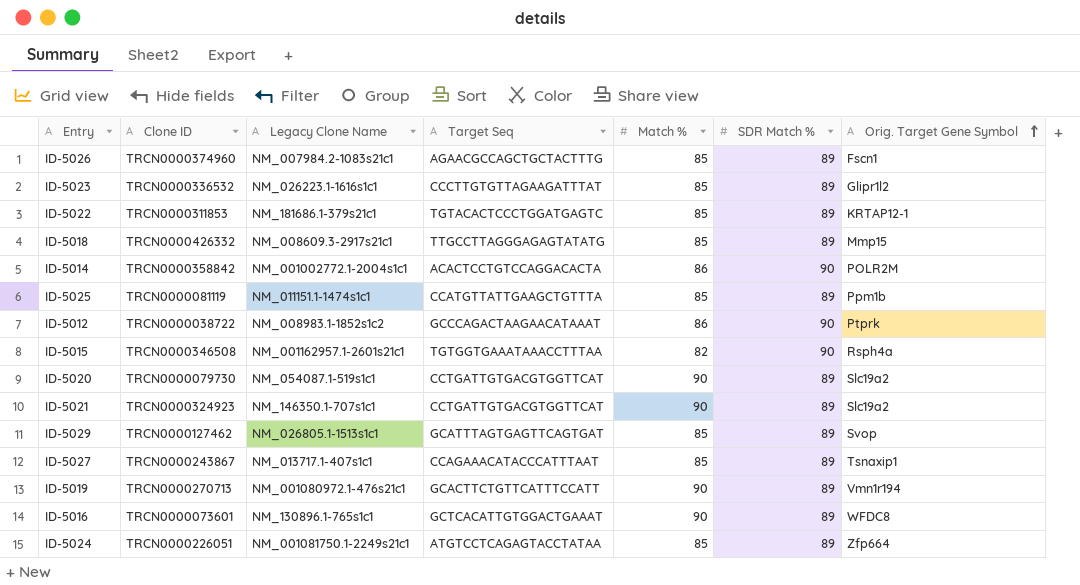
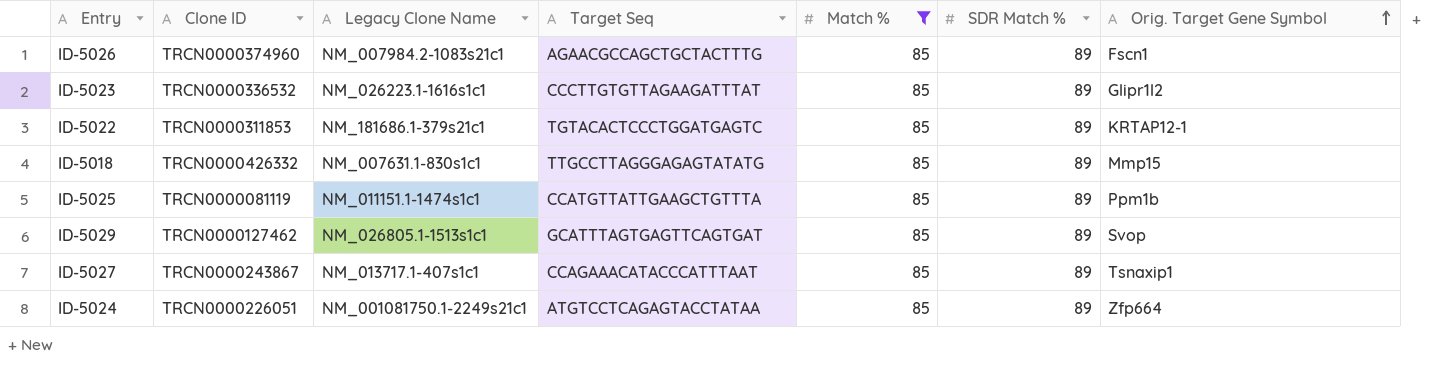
filter: none -> Match % = 85
ID-5018 | Legacy Clone Name: NM_008609.3-2917s21c1 -> NM_007631.1-830s1c1

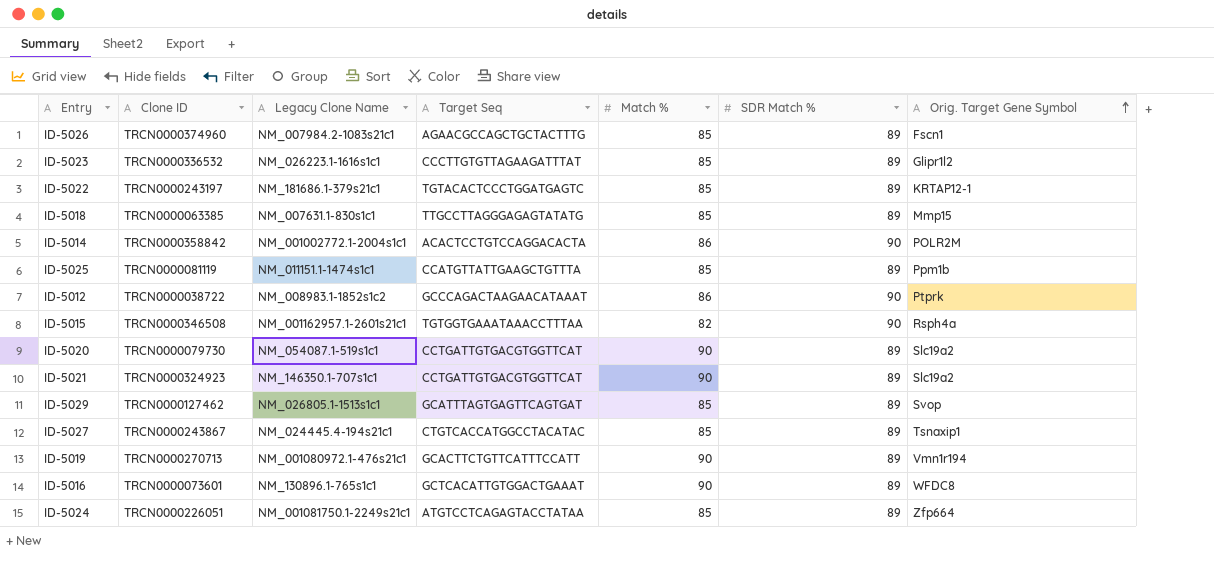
filter: Match % = 85 -> none
ID-5022 | Clone ID: TRCN0000311853 -> TRCN0000243197
ID-5018 | Clone ID: TRCN0000426332 -> TRCN0000063385
ID-5027 | Legacy Clone Name: NM_013717.1-407s1c1 -> NM_024445.4-194s21c1
ID-5027 | Target Seq: CCAGAAACATACCCATTTAAT -> CTGTCACCATGGCCTACATAC

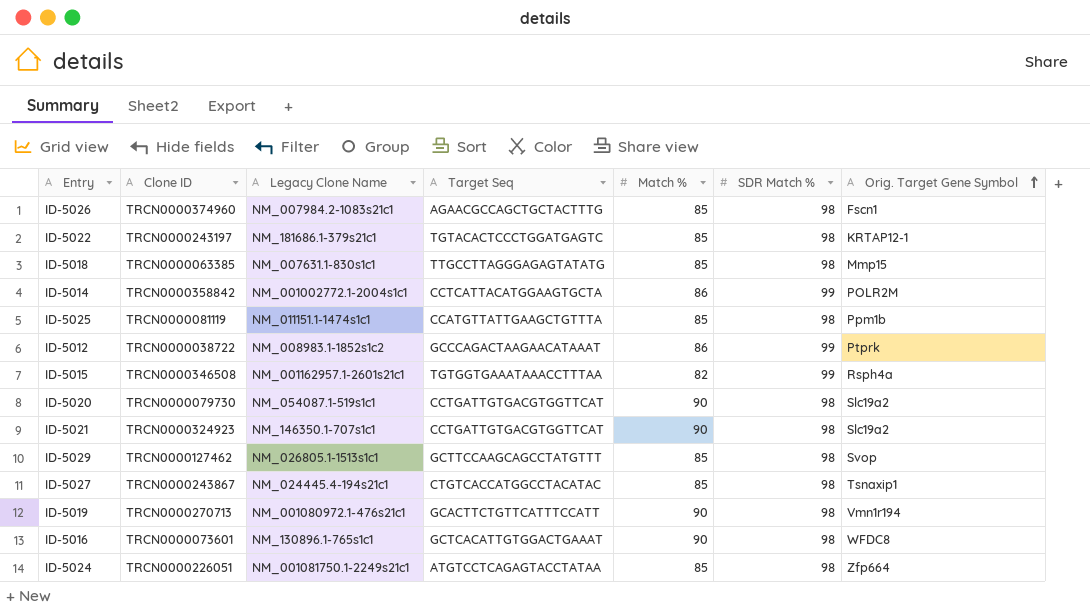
row ID-5023: TRCN0000336532 | NM_026223.1-1616s1c1 | CCCTTGTGTTAGAAGATTTAT | 85 | 89 | Glipr1l2 -> none
ID-5026 | SDR Match %: 89 -> 98
ID-5022 | SDR Match %: 89 -> 98
ID-5018 | SDR Match %: 89 -> 98
ID-5014 | Target Seq: ACACTCCTGTCCAGGACACTA -> CCTCATTACATGGAAGTGCTA
ID-5014 | SDR Match %: 90 -> 99
ID-5025 | SDR Match %: 89 -> 98
ID-5012 | SDR Match %: 90 -> 99
ID-5015 | SDR Match %: 90 -> 99
ID-5020 | SDR Match %: 89 -> 98
ID-5021 | SDR Match %: 89 -> 98
ID-5029 | Target Seq: GCATTTAGTGAGTTCAGTGAT -> GCTTCCAAGCAGCCTATGTTT
ID-5029 | SDR Match %: 89 -> 98
ID-5027 | SDR Match %: 89 -> 98
ID-5019 | SDR Match %: 89 -> 98
ID-5016 | SDR Match %: 89 -> 98
ID-5024 | SDR Match %: 89 -> 98

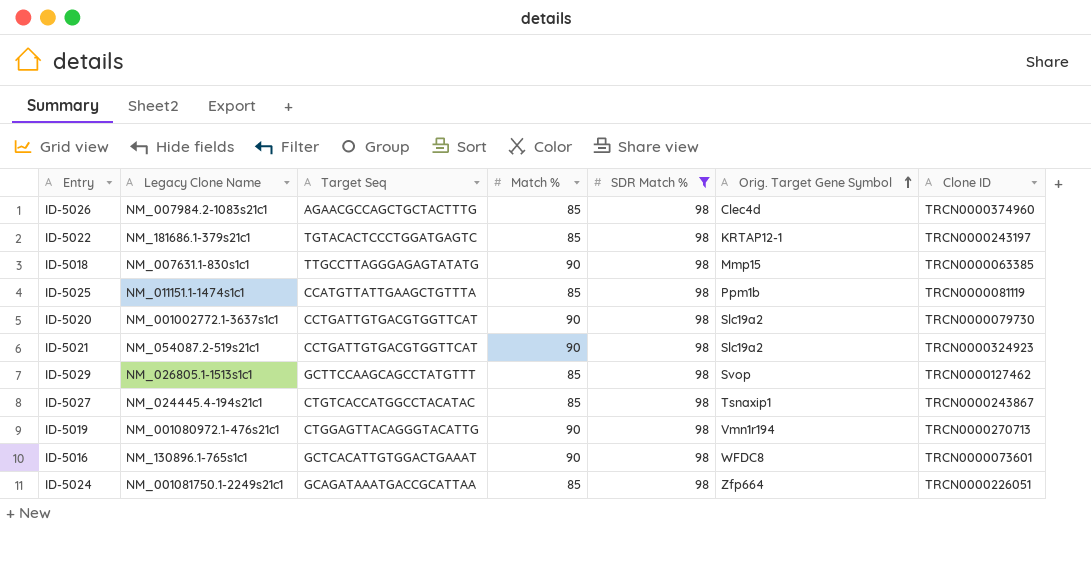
filter: none -> SDR Match % = 98
column Clone ID | position: 2 -> 7
ID-5026 | Orig. Target Gene Symbol: Fscn1 -> Clec4d
ID-5018 | Match %: 85 -> 90
ID-5020 | Legacy Clone Name: NM_054087.1-519s1c1 -> NM_001002772.1-3637s1c1
ID-5021 | Legacy Clone Name: NM_146350.1-707s1c1 -> NM_054087.2-519s21c1
ID-5019 | Target Seq: GCACTTCTGTTCATTTCCATT -> CTGGAGTTACAGGGTACATTG
ID-5024 | Target Seq: ATGTCCTCAGAGTACCTATAA -> GCAGATAAATGACCGCATTAA

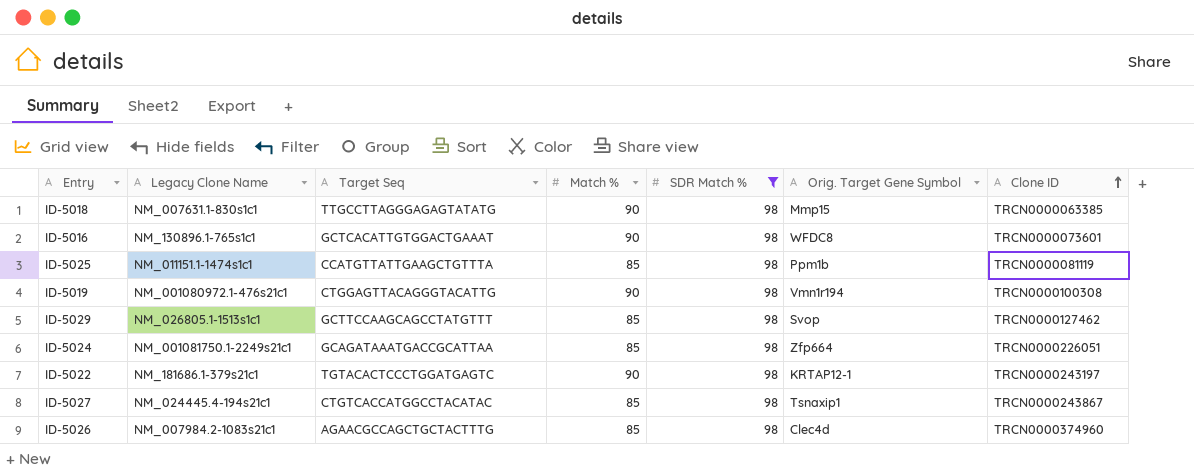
row order: Orig. Target Gene Symbol ascending -> Clone ID ascending
row ID-5020: NM_001002772.1-3637s1c1 | CCTGATTGTGACGTGGTTCAT | 90 | 98 | Slc19a2 | TRCN0000079730 -> none
row ID-5021: NM_054087.2-519s21c1 | CCTGATTGTGACGTGGTTCAT | 90 | 98 | Slc19a2 | TRCN0000324923 -> none
ID-5019 | Clone ID: TRCN0000270713 -> TRCN0000100308
ID-5022 | Match %: 85 -> 90

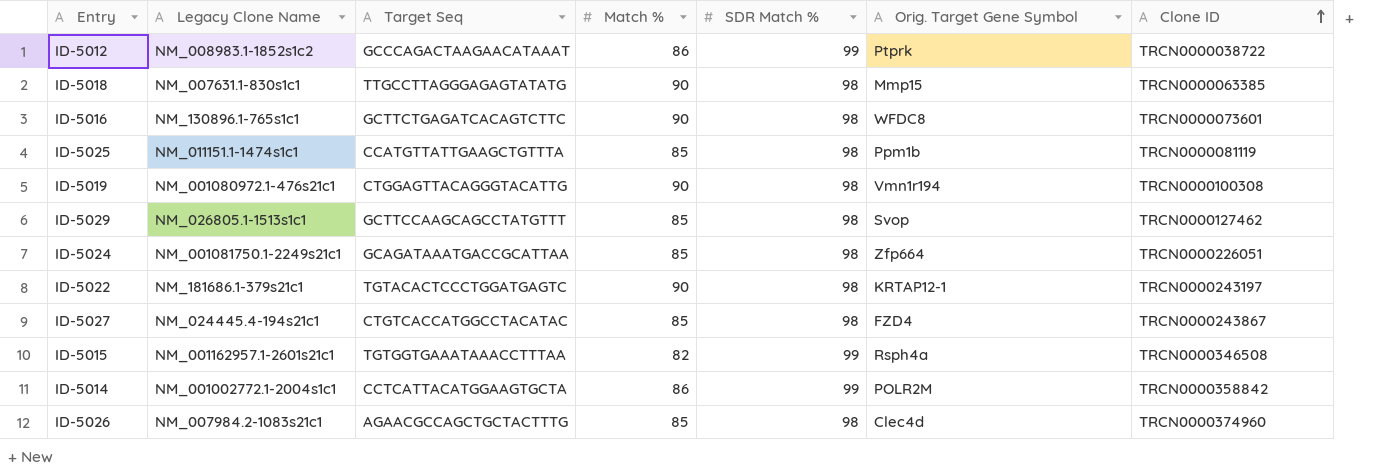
filter: SDR Match % = 98 -> none
ID-5016 | Target Seq: GCTCACATTGTGGACTGAAAT -> GCTTCTGAGATCACAGTCTTC
ID-5027 | Orig. Target Gene Symbol: Tsnaxip1 -> FZD4

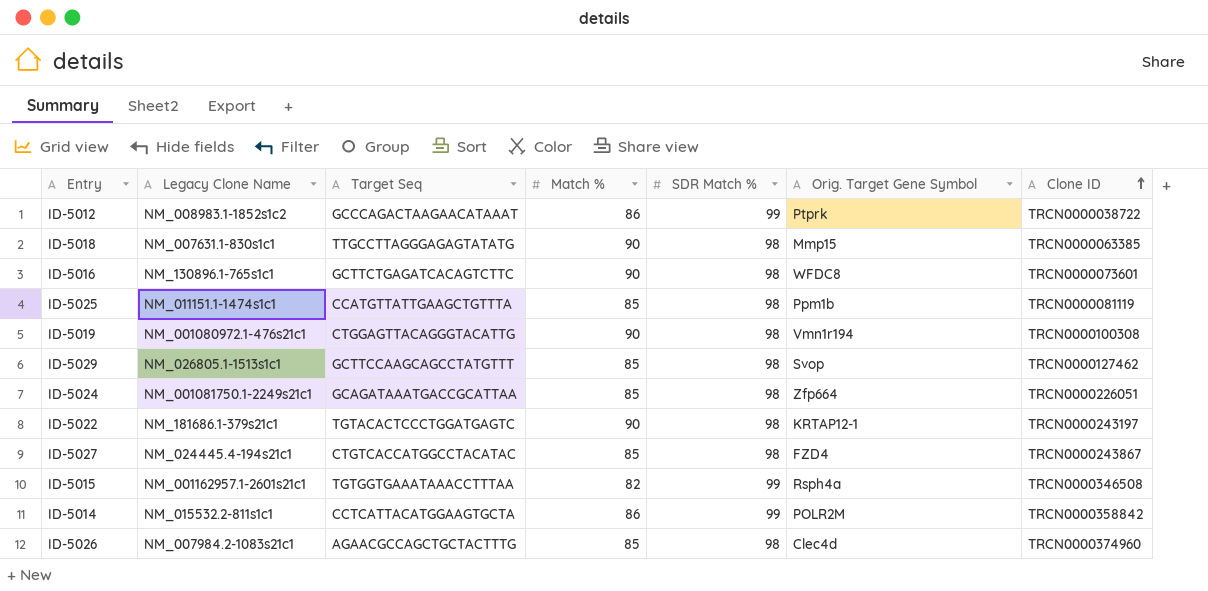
ID-5014 | Legacy Clone Name: NM_001002772.1-2004s1c1 -> NM_015532.2-811s1c1

